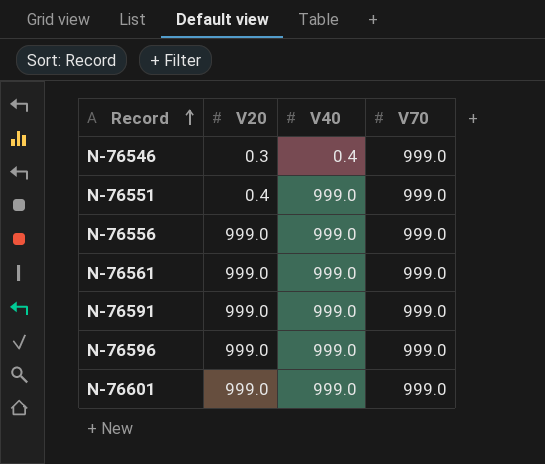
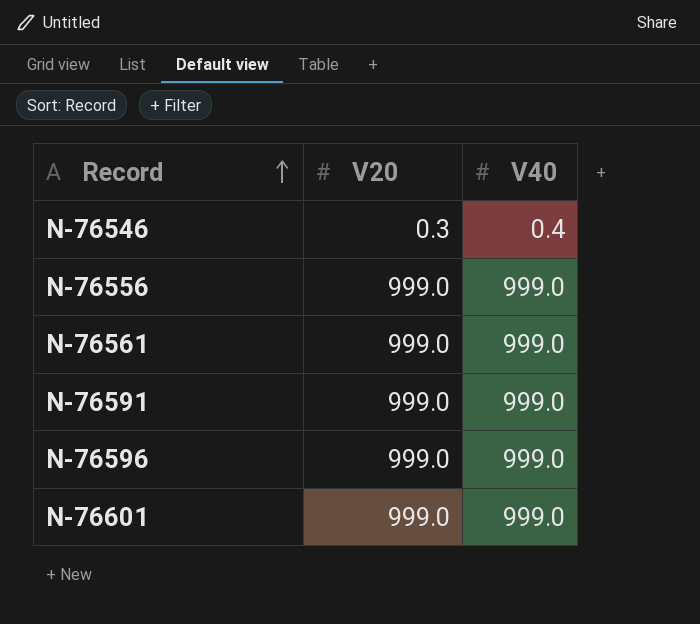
column V70 | position: 4 -> none
row N-76551: 0.4 | 999.0 | 999.0 -> none

